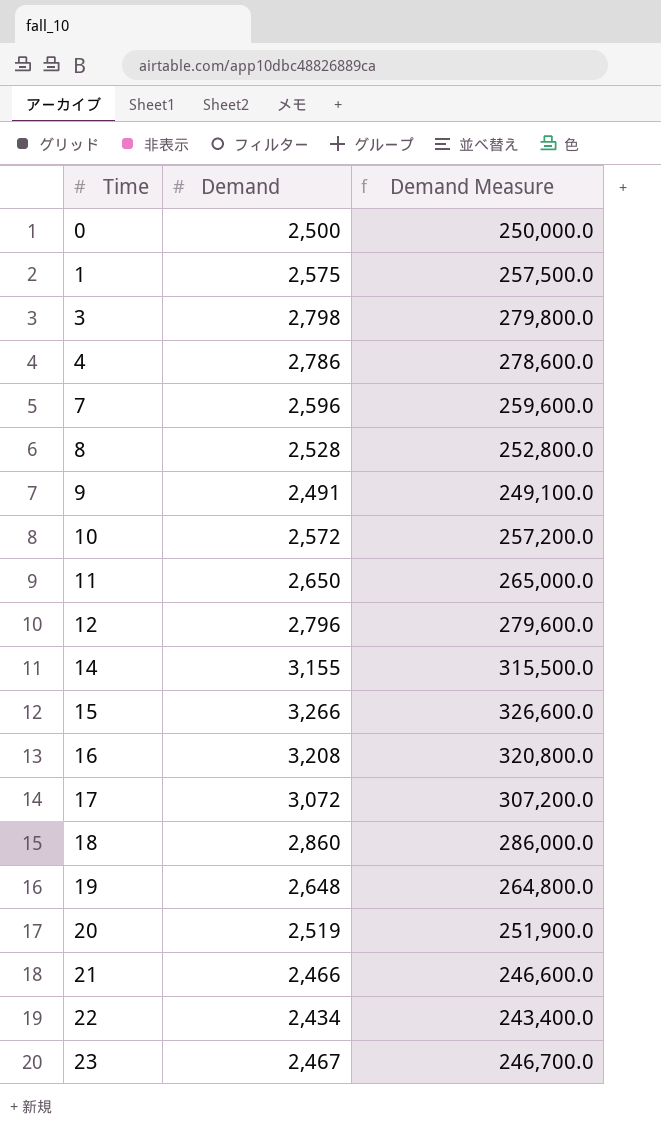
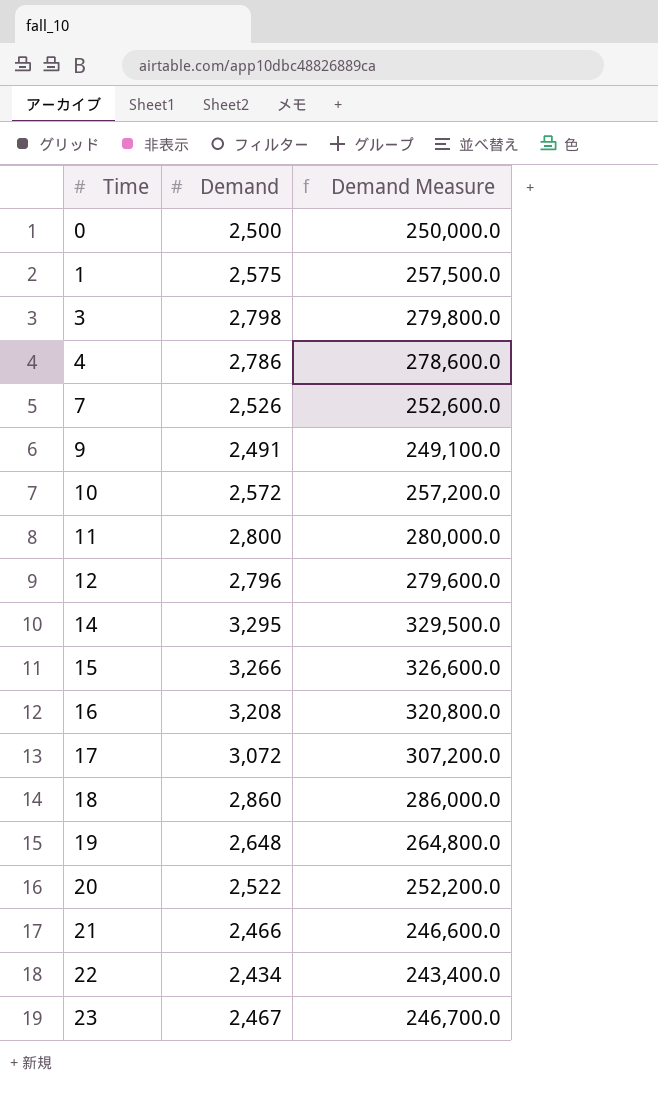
row 8: 2,528 | 252,800.0 -> none
7 | Demand: 2,596 -> 2,526
7 | Demand Measure: 259,600.0 -> 252,600.0
11 | Demand: 2,650 -> 2,800
11 | Demand Measure: 265,000.0 -> 280,000.0
14 | Demand: 3,155 -> 3,295
14 | Demand Measure: 315,500.0 -> 329,500.0
20 | Demand: 2,519 -> 2,522
20 | Demand Measure: 251,900.0 -> 252,200.0

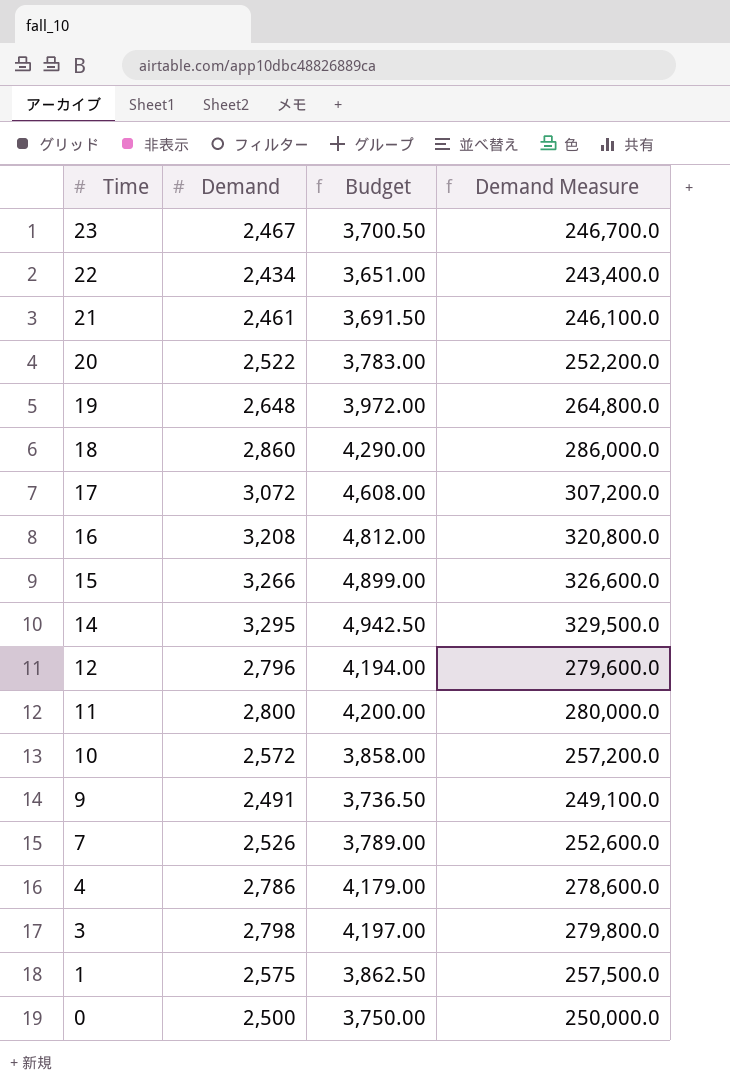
row order: Time ascending -> Time descending
column Budget | formula: none -> [Demand] * 1.5
21 | Demand: 2,466 -> 2,461
21 | Demand Measure: 246,600.0 -> 246,100.0

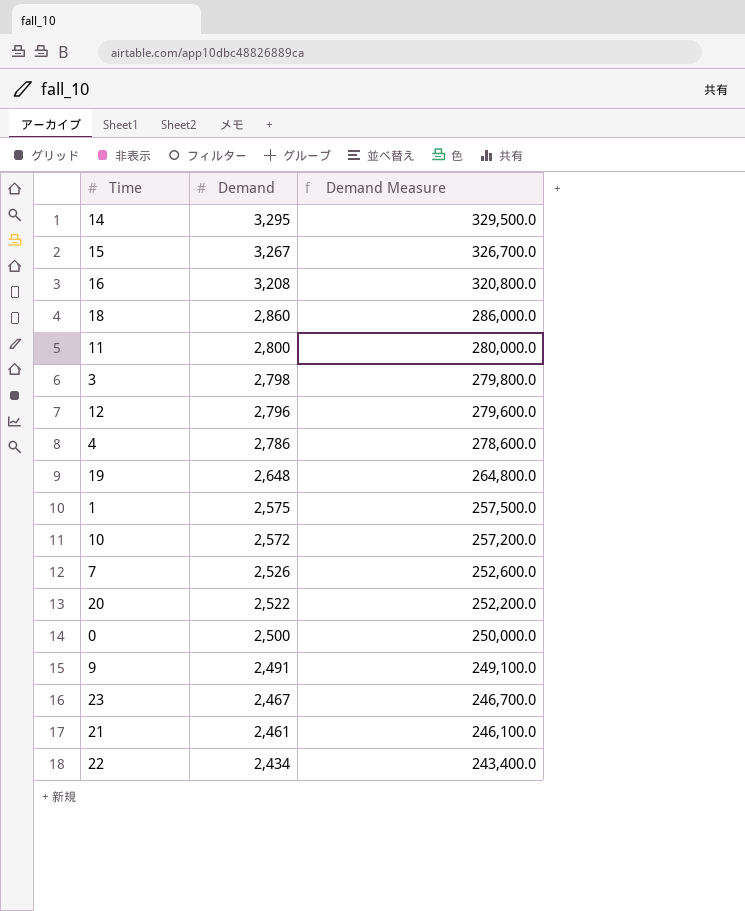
row order: Time descending -> Demand descending
column Budget | formula: [Demand] * 1.5 -> none
row 17: 3,072 | 4,608.00 | 307,200.0 -> none
15 | Demand: 3,266 -> 3,267
15 | Demand Measure: 326,600.0 -> 326,700.0

